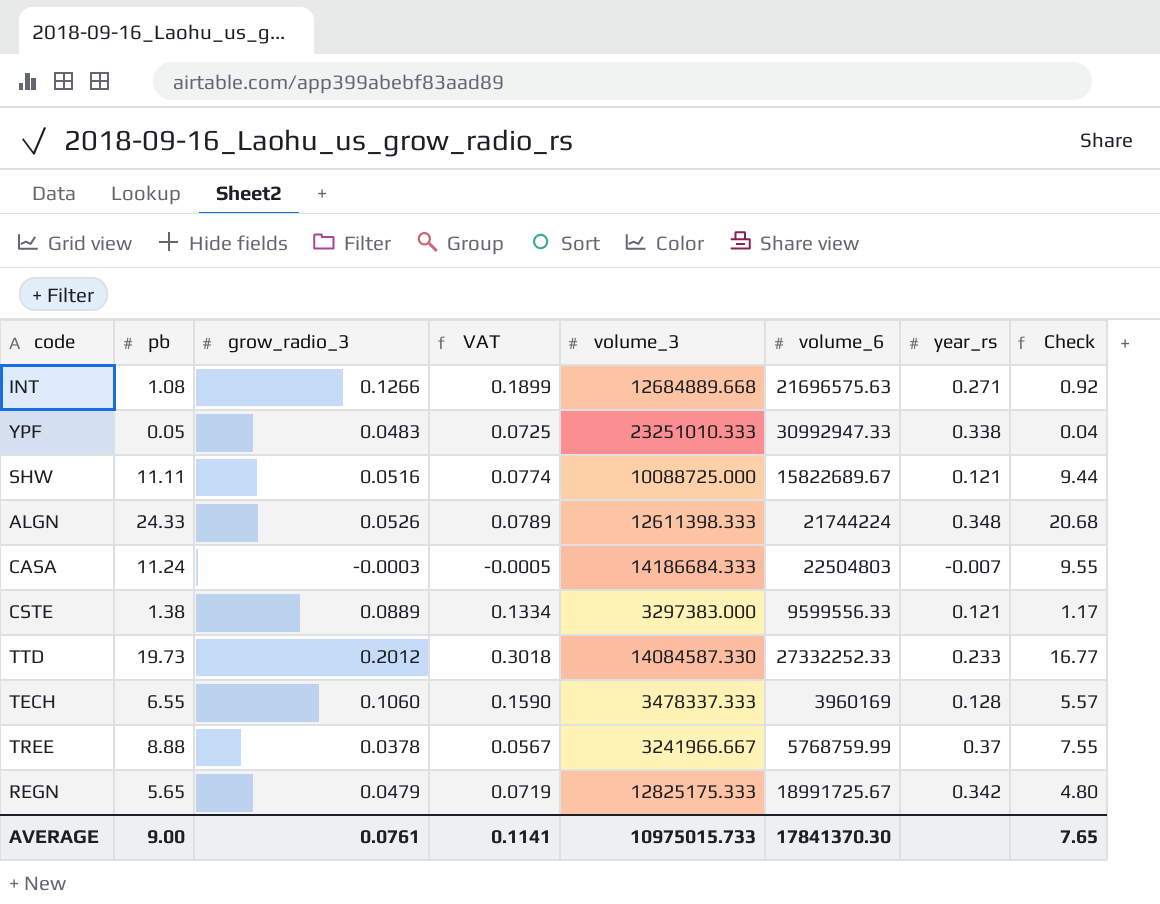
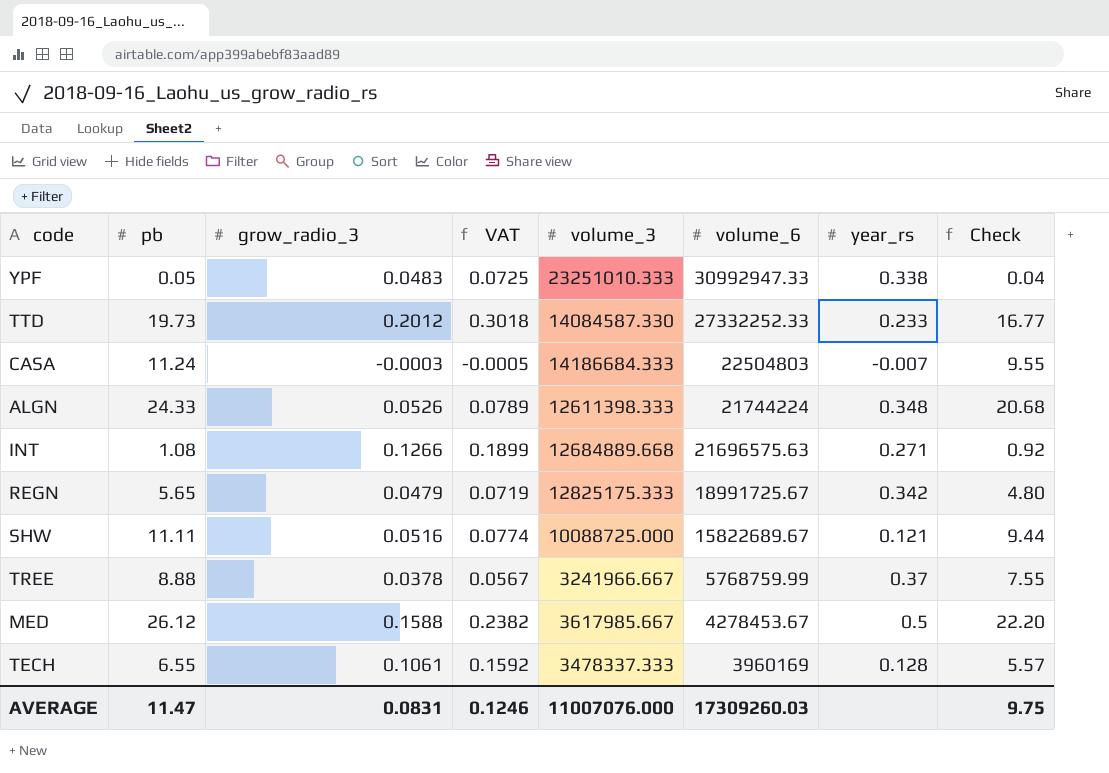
row order: none -> volume_6 descending
row CSTE: 1.38 | 0.0889 | 0.1334 | 3297383.000 | 9599556.33 | 0.121 | 1.17 -> none
row MED: none -> 26.12 | 0.1588 | 0.2382 | 3617985.667 | 4278453.67 | 0.5 | 22.20
TECH | grow_radio_3: 0.1060 -> 0.1061
TECH | VAT: 0.1590 -> 0.1592
AVERAGE | pb: 9.00 -> 11.47
AVERAGE | grow_radio_3: 0.0761 -> 0.0831
AVERAGE | VAT: 0.1141 -> 0.1246
AVERAGE | volume_3: 10975015.733 -> 11007076.000
AVERAGE | volume_6: 17841370.30 -> 17309260.03
AVERAGE | Check: 7.65 -> 9.75

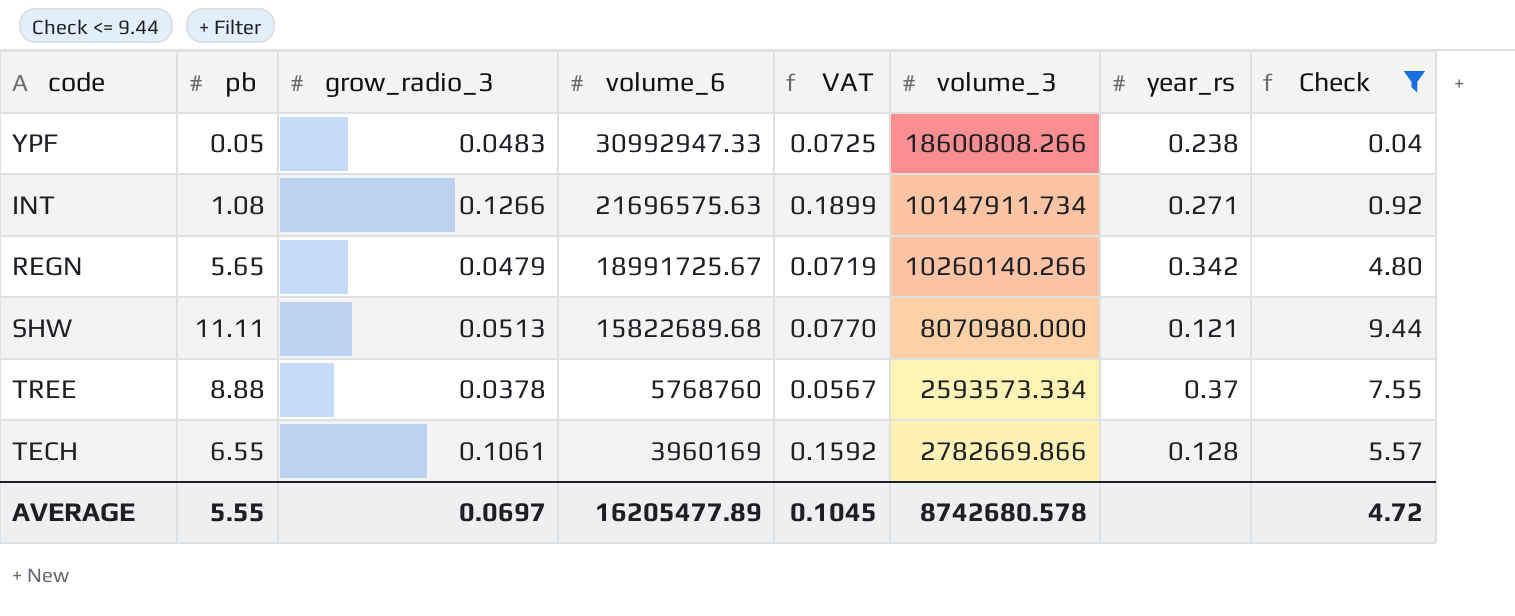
filter: none -> Check <= 9.44
column volume_6 | position: 6 -> 4
YPF | volume_3: 23251010.333 -> 18600808.266
YPF | year_rs: 0.338 -> 0.238
INT | volume_3: 12684889.668 -> 10147911.734
REGN | volume_3: 12825175.333 -> 10260140.266
SHW | grow_radio_3: 0.0516 -> 0.0513
SHW | volume_6: 15822689.67 -> 15822689.68
SHW | VAT: 0.0774 -> 0.0770
SHW | volume_3: 10088725.000 -> 8070980.000
TREE | volume_6: 5768759.99 -> 5768760
TREE | volume_3: 3241966.667 -> 2593573.334
TECH | volume_3: 3478337.333 -> 2782669.866
AVERAGE | pb: 11.47 -> 5.55
AVERAGE | grow_radio_3: 0.0831 -> 0.0697
AVERAGE | volume_6: 17309260.03 -> 16205477.89
AVERAGE | VAT: 0.1246 -> 0.1045
AVERAGE | volume_3: 11007076.000 -> 8742680.578
AVERAGE | Check: 9.75 -> 4.72

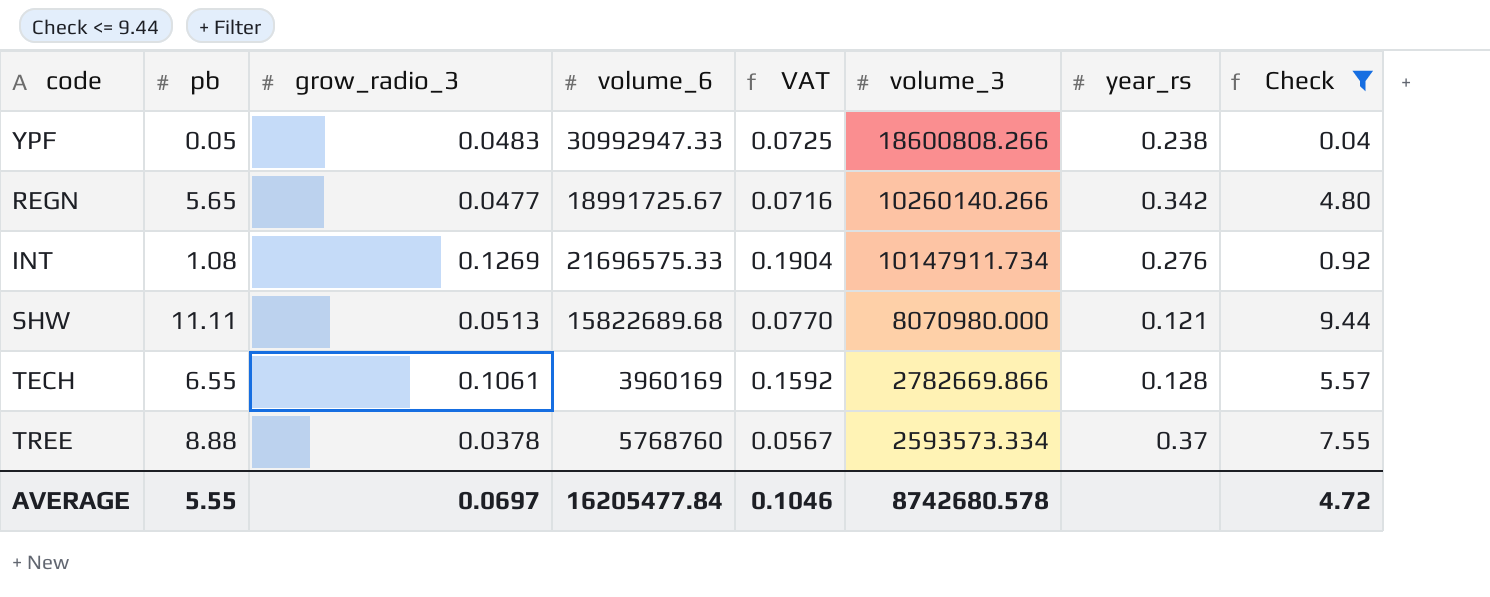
row order: volume_6 descending -> volume_3 descending
REGN | grow_radio_3: 0.0479 -> 0.0477
REGN | VAT: 0.0719 -> 0.0716
INT | grow_radio_3: 0.1266 -> 0.1269
INT | volume_6: 21696575.63 -> 21696575.33
INT | VAT: 0.1899 -> 0.1904
INT | year_rs: 0.271 -> 0.276
AVERAGE | volume_6: 16205477.89 -> 16205477.84
AVERAGE | VAT: 0.1045 -> 0.1046

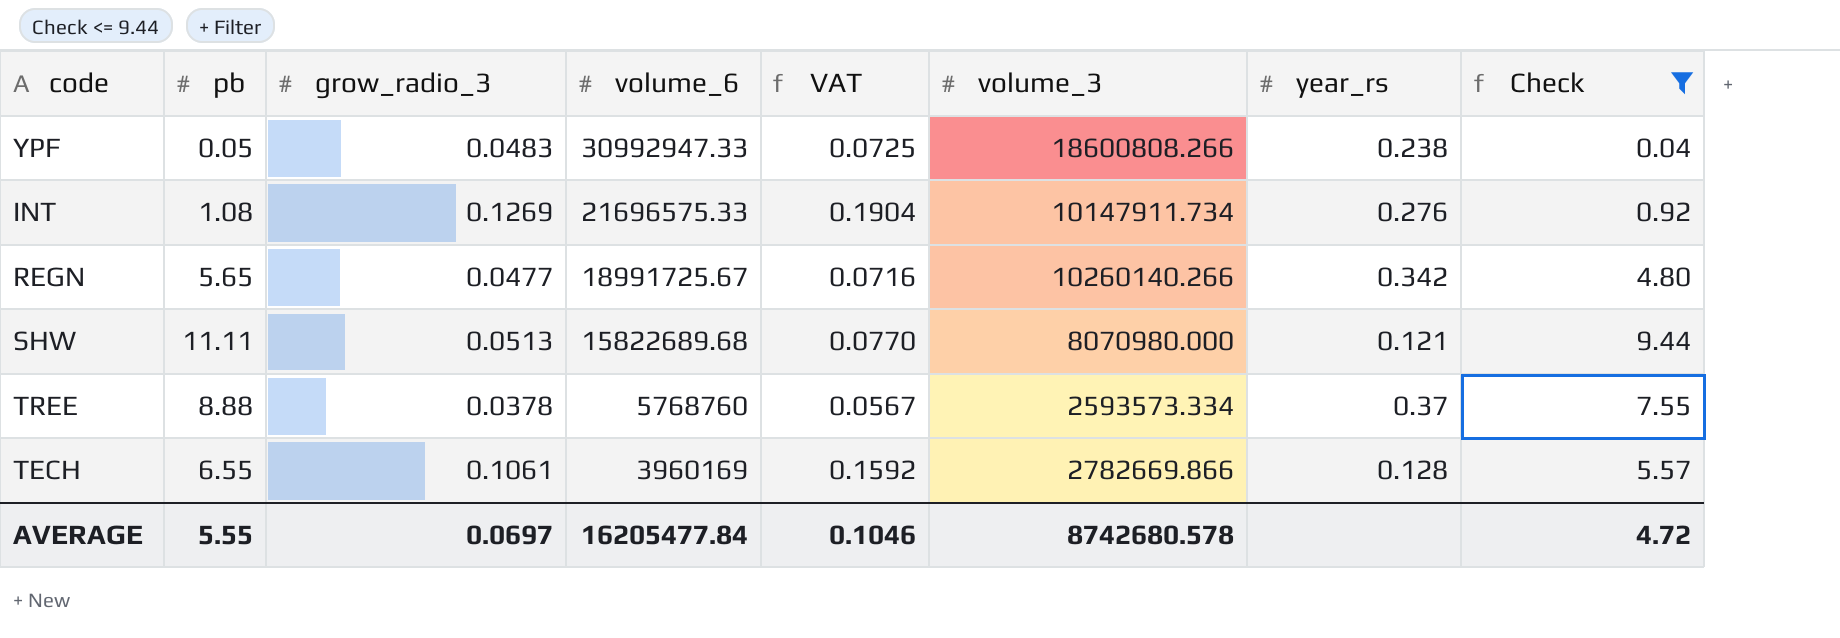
row order: volume_3 descending -> volume_6 descending

